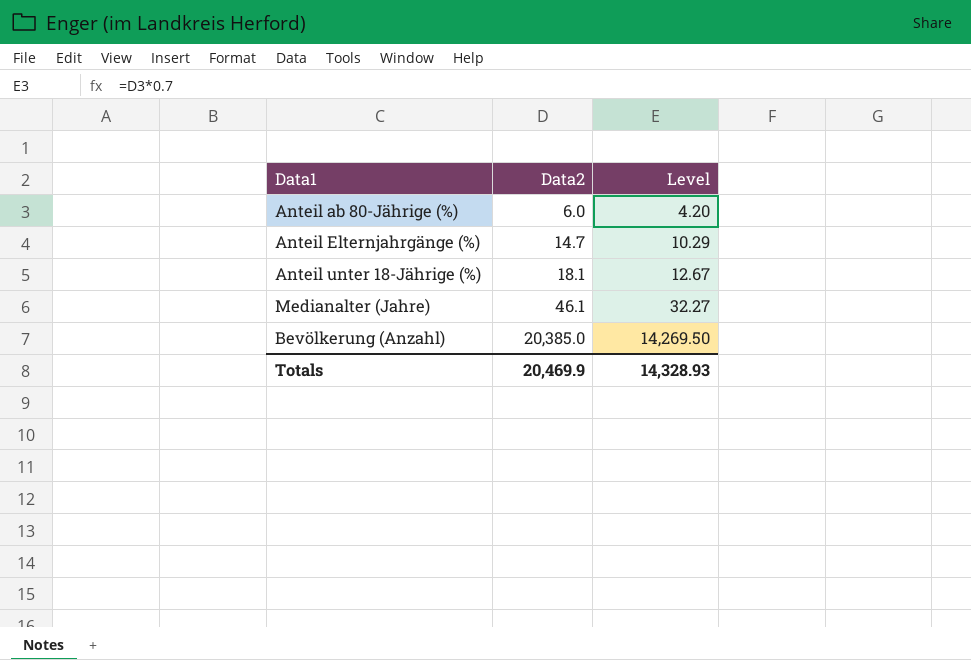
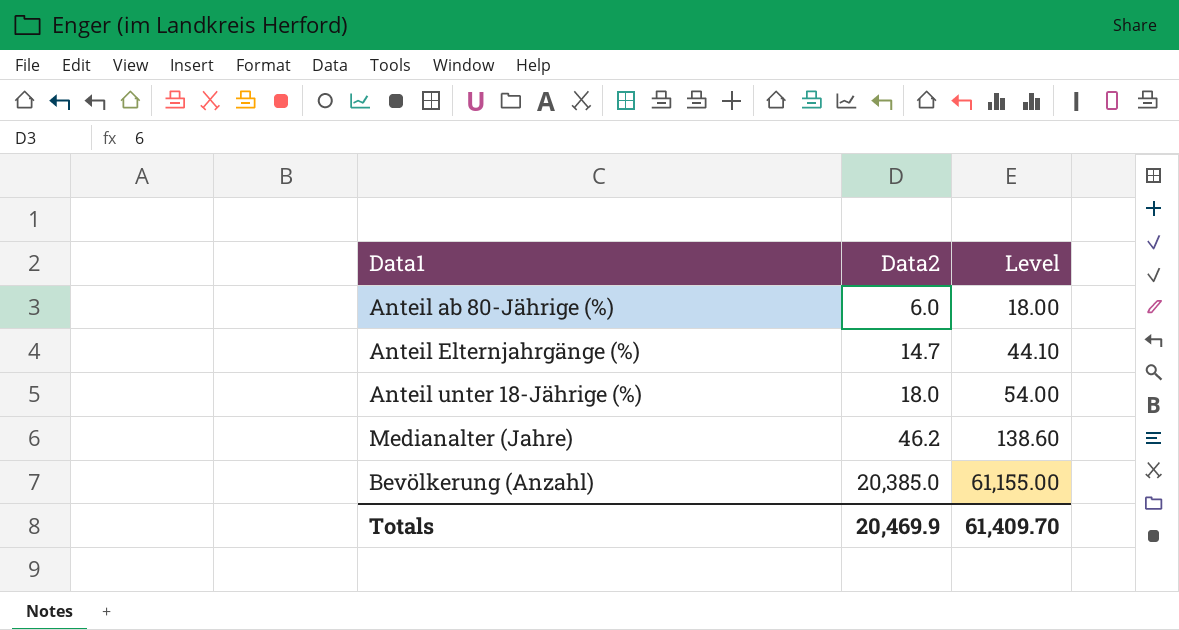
column Level | formula: [Data2] * 0.7 -> [Data2] * 3
Anteil unter 18-Jährige (%) | Data2: 18.1 -> 18.0
Medianalter (Jahre) | Data2: 46.1 -> 46.2
Totals | Level: 14,328.93 -> 61,409.70

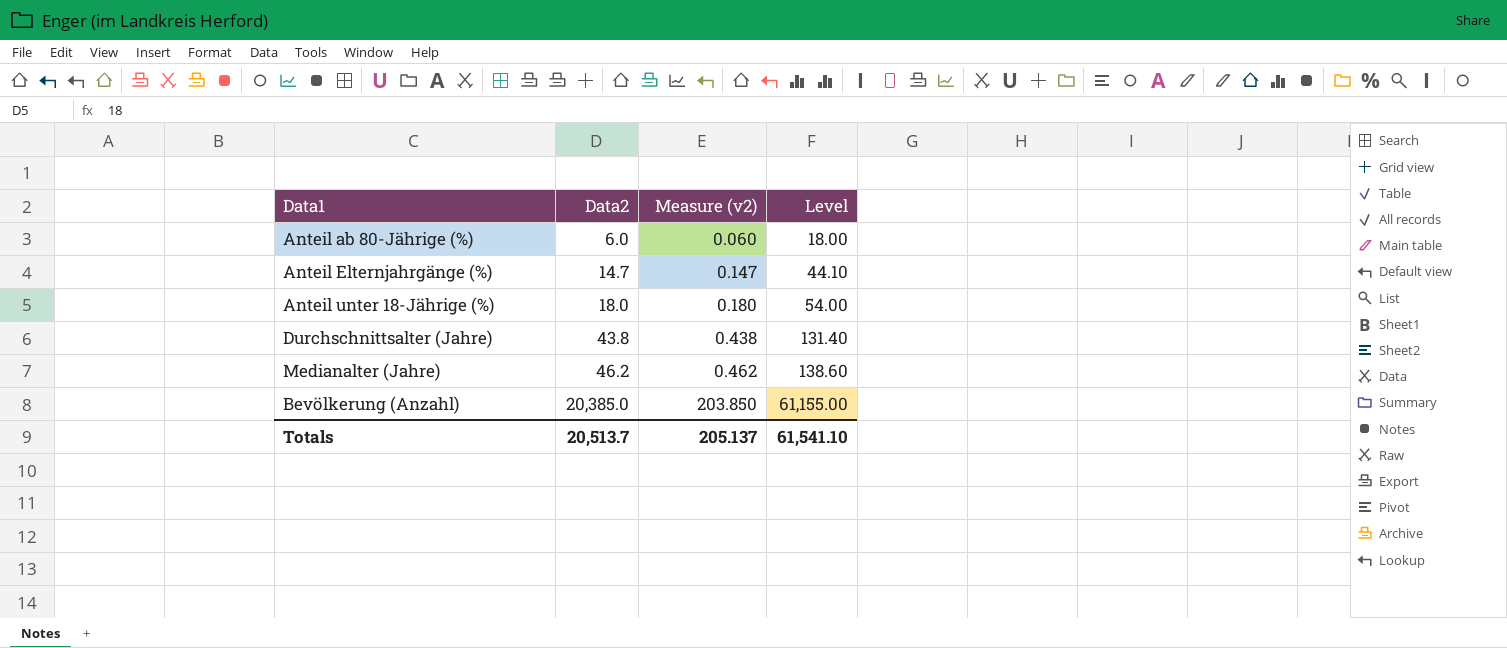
column Measure (v2) | formula: none -> [Data2] * 0.01
row Durchschnittsalter (Jahre): none -> 43.8 | 0.438 | 131.40
Totals | Data2: 20,469.9 -> 20,513.7
Totals | Level: 61,409.70 -> 61,541.10

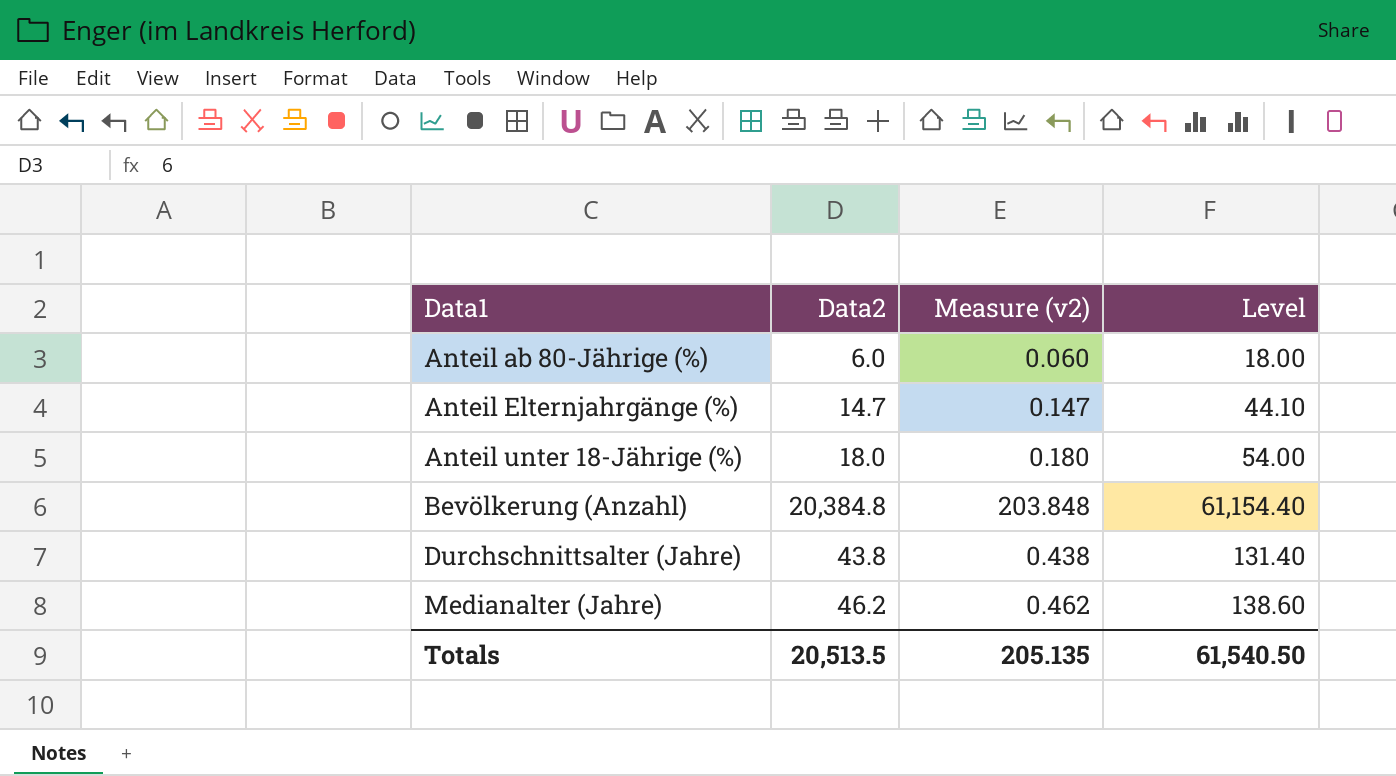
row order: Data2 ascending -> Data1 ascending
Bevölkerung (Anzahl) | Data2: 20,385.0 -> 20,384.8
Bevölkerung (Anzahl) | Measure (v2): 203.850 -> 203.848
Bevölkerung (Anzahl) | Level: 61,155.00 -> 61,154.40
Totals | Data2: 20,513.7 -> 20,513.5
Totals | Measure (v2): 205.137 -> 205.135
Totals | Level: 61,541.10 -> 61,540.50

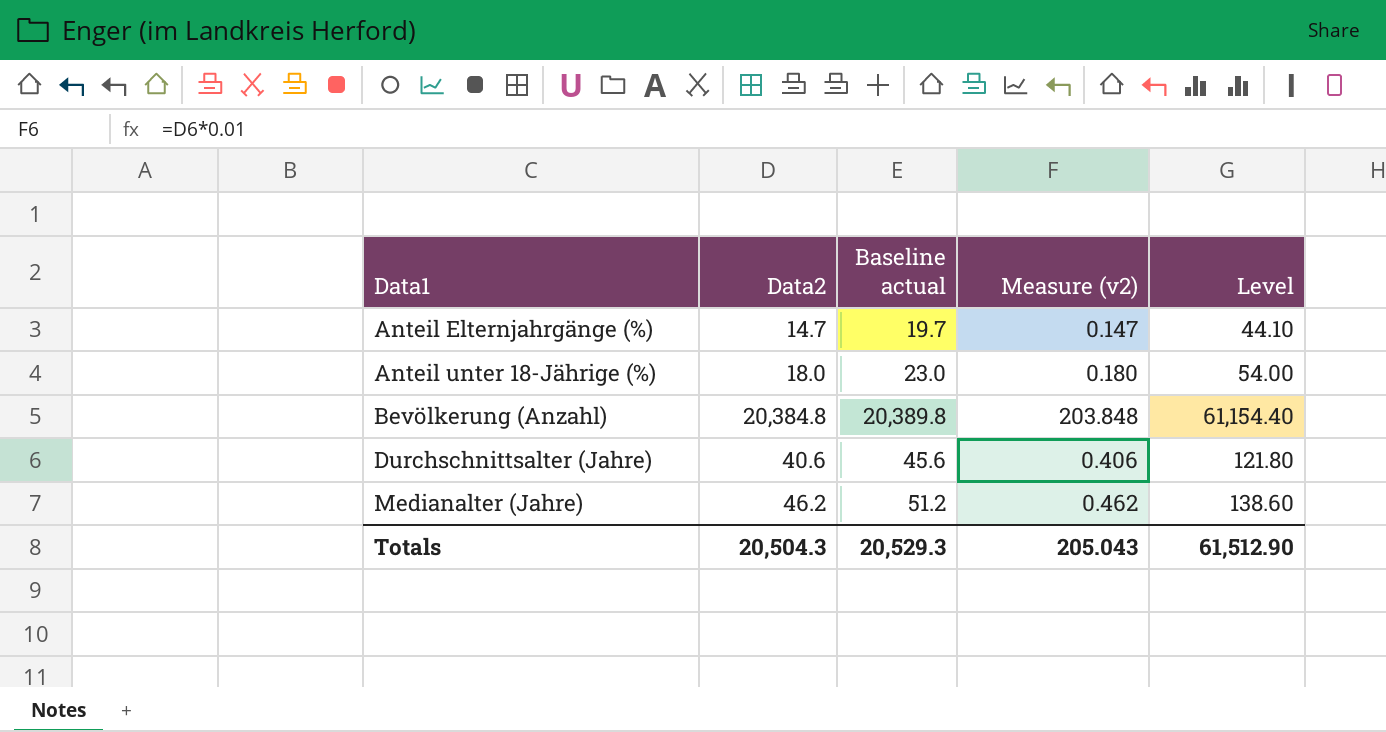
column Baseline actual | formula: none -> [Data2] + 5
row Anteil ab 80-Jährige (%): 6.0 | 0.060 | 18.00 -> none
Durchschnittsalter (Jahre) | Data2: 43.8 -> 40.6
Durchschnittsalter (Jahre) | Measure (v2): 0.438 -> 0.406
Durchschnittsalter (Jahre) | Level: 131.40 -> 121.80
Totals | Data2: 20,513.5 -> 20,504.3
Totals | Measure (v2): 205.135 -> 205.043
Totals | Level: 61,540.50 -> 61,512.90

